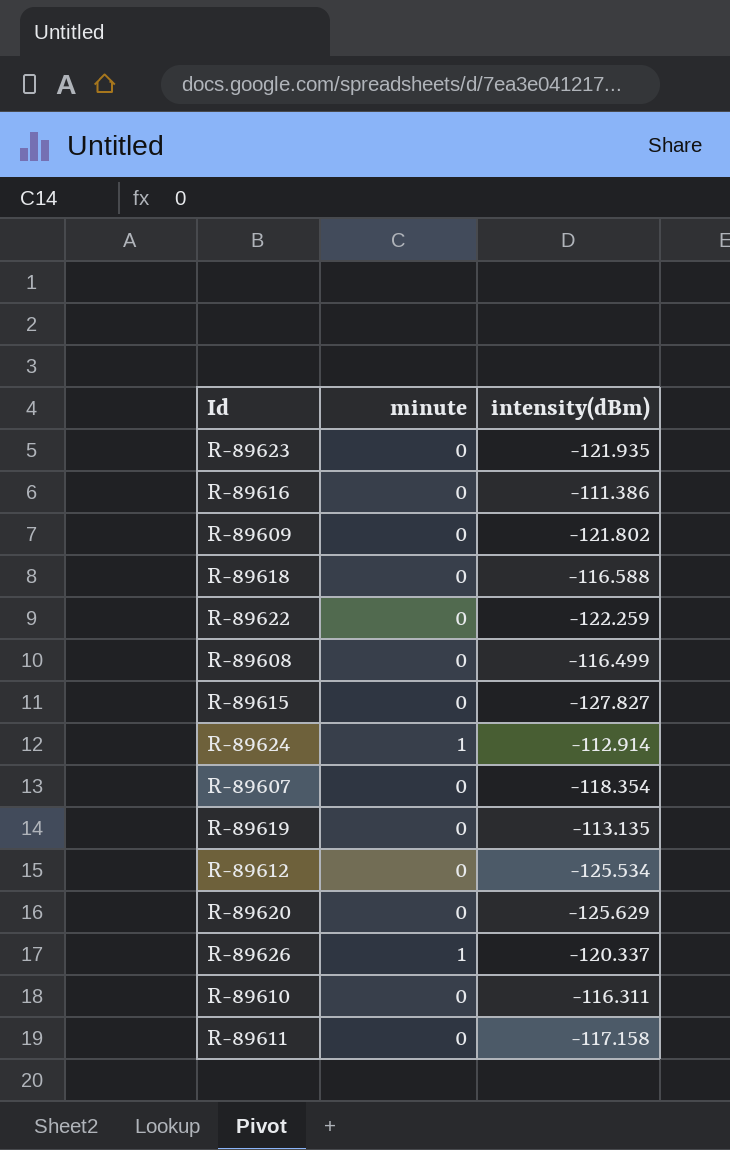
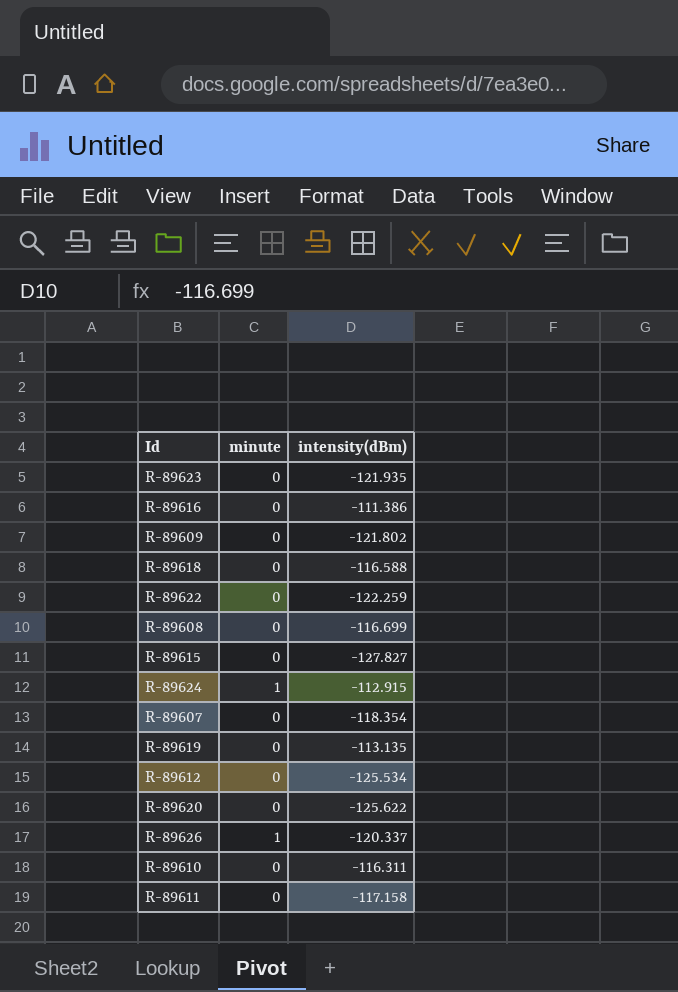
R-89608 | intensity(dBm): -116.499 -> -116.699
R-89624 | intensity(dBm): -112.914 -> -112.915
R-89620 | intensity(dBm): -125.629 -> -125.622

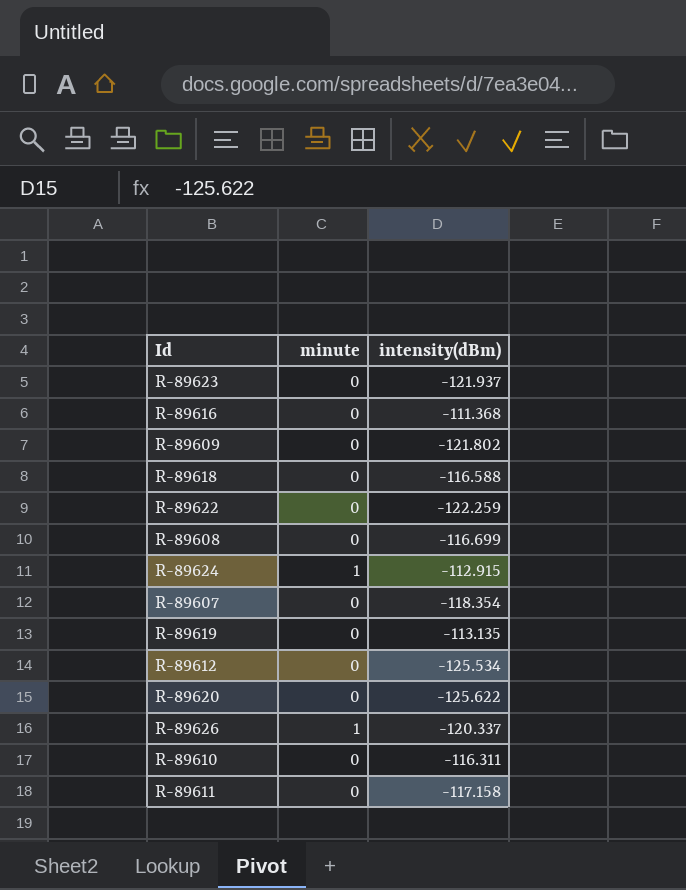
row R-89615: 0 | -127.827 -> none
R-89623 | intensity(dBm): -121.935 -> -121.937
R-89616 | intensity(dBm): -111.386 -> -111.368

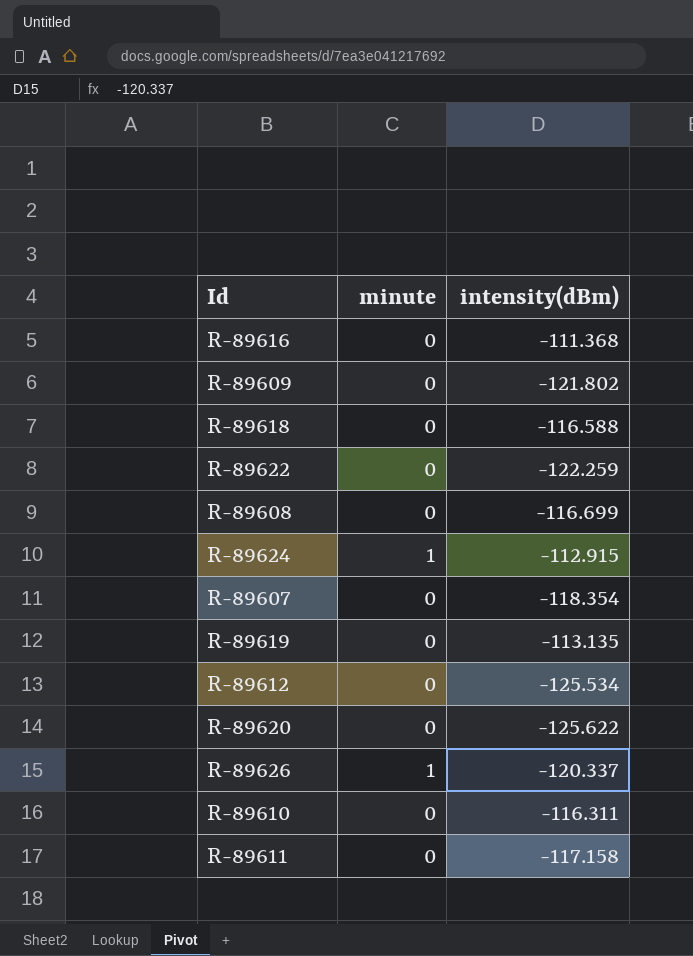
row R-89623: 0 | -121.937 -> none

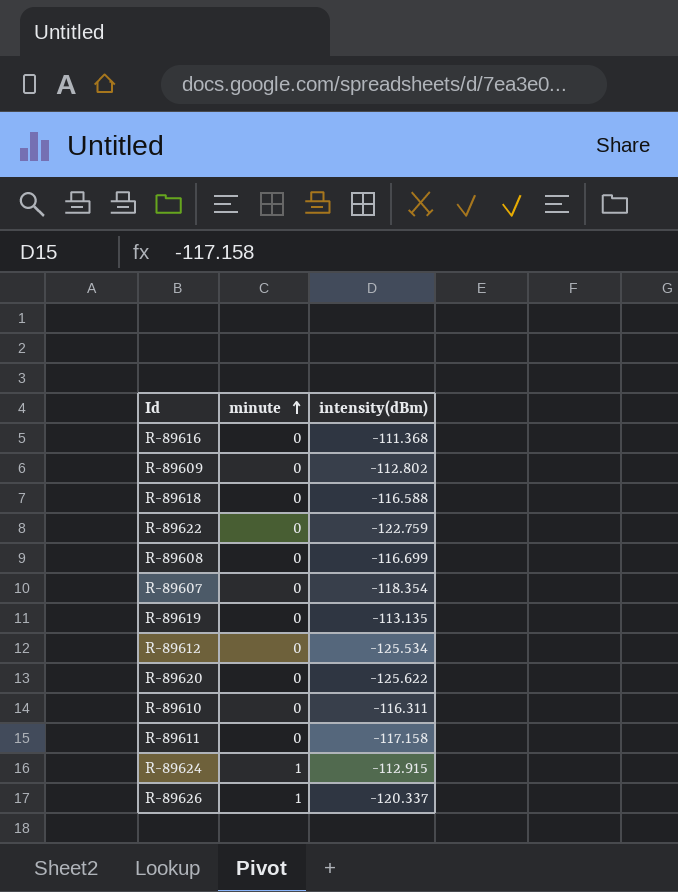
row order: none -> minute ascending
R-89609 | intensity(dBm): -121.802 -> -112.802
R-89622 | intensity(dBm): -122.259 -> -122.759

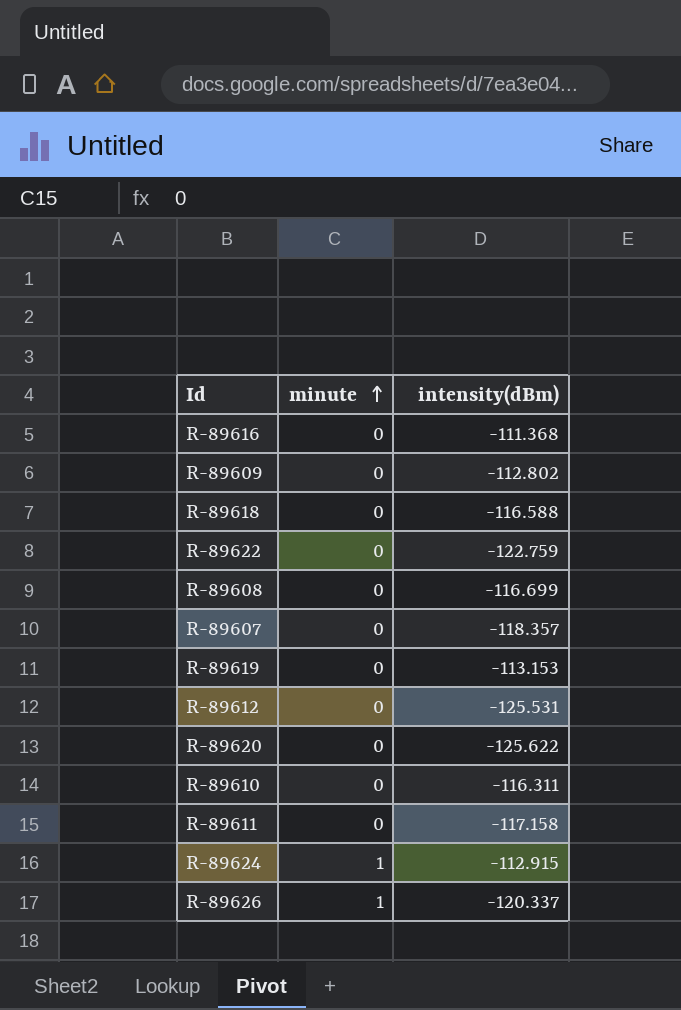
R-89607 | intensity(dBm): -118.354 -> -118.357
R-89619 | intensity(dBm): -113.135 -> -113.153
R-89612 | intensity(dBm): -125.534 -> -125.531

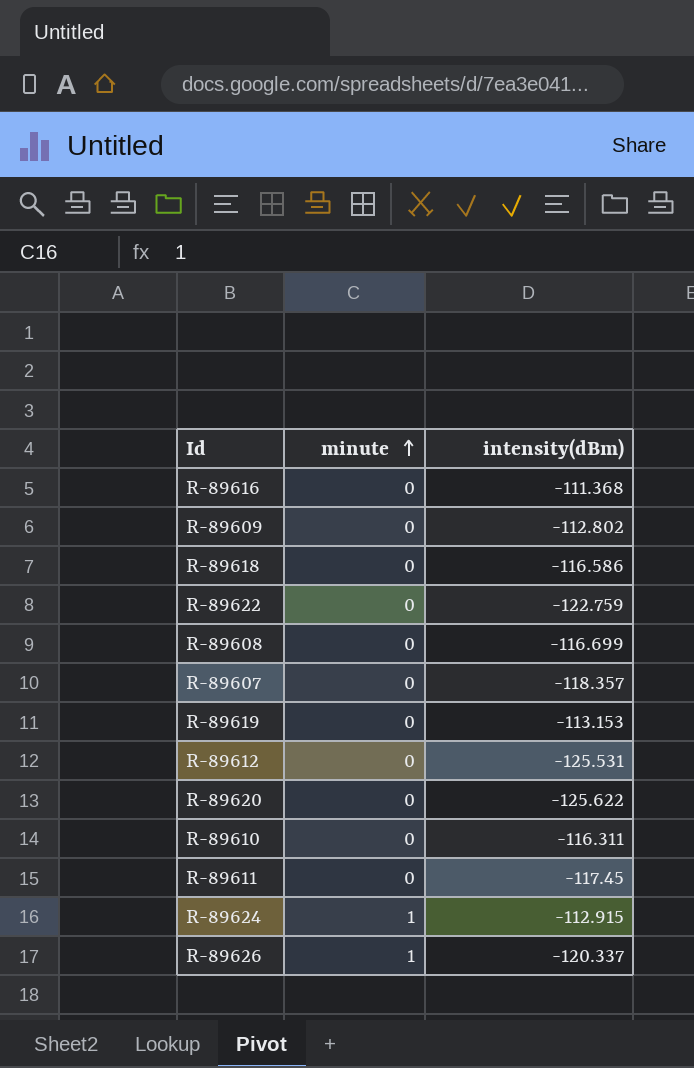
R-89618 | intensity(dBm): -116.588 -> -116.586
R-89611 | intensity(dBm): -117.158 -> -117.45

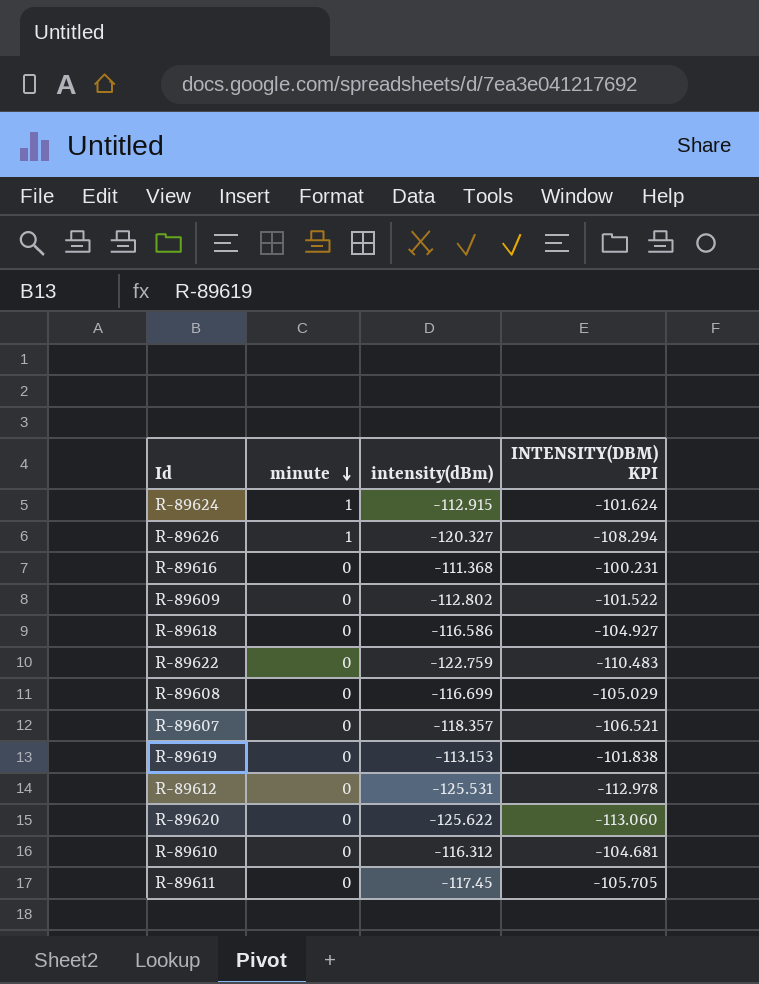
row order: minute ascending -> minute descending
column INTENSITY(DBM) KPI | formula: none -> [intensity(dBm)] * 0.9
R-89626 | intensity(dBm): -120.337 -> -120.327
R-89610 | intensity(dBm): -116.311 -> -116.312

